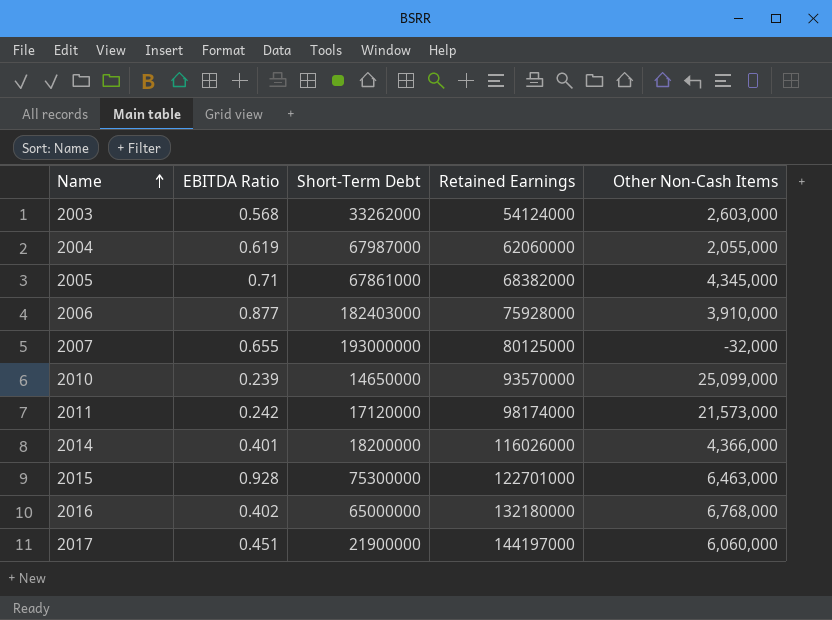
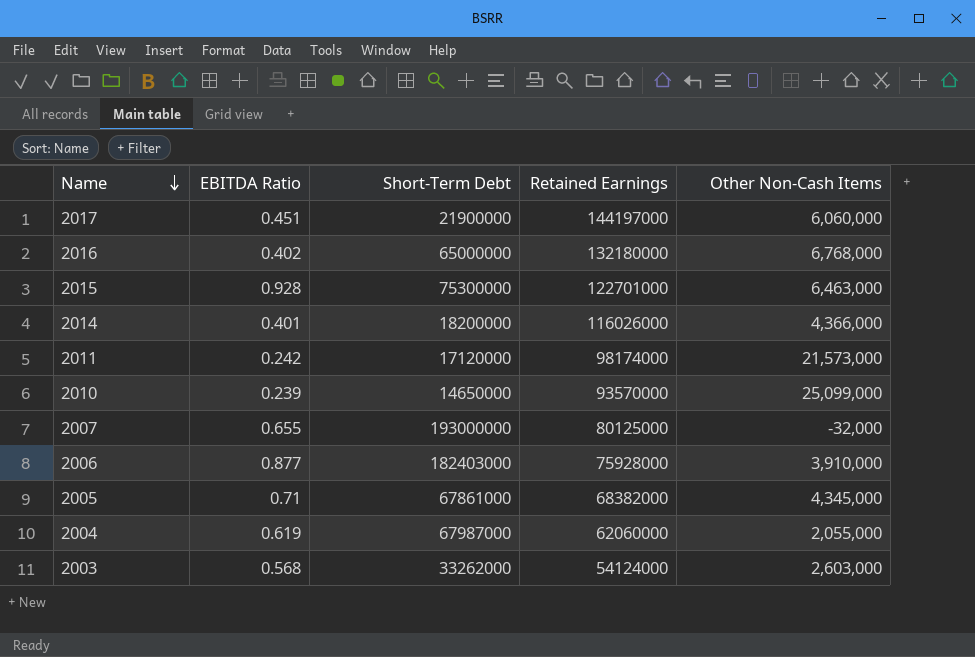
row order: Name ascending -> Name descending

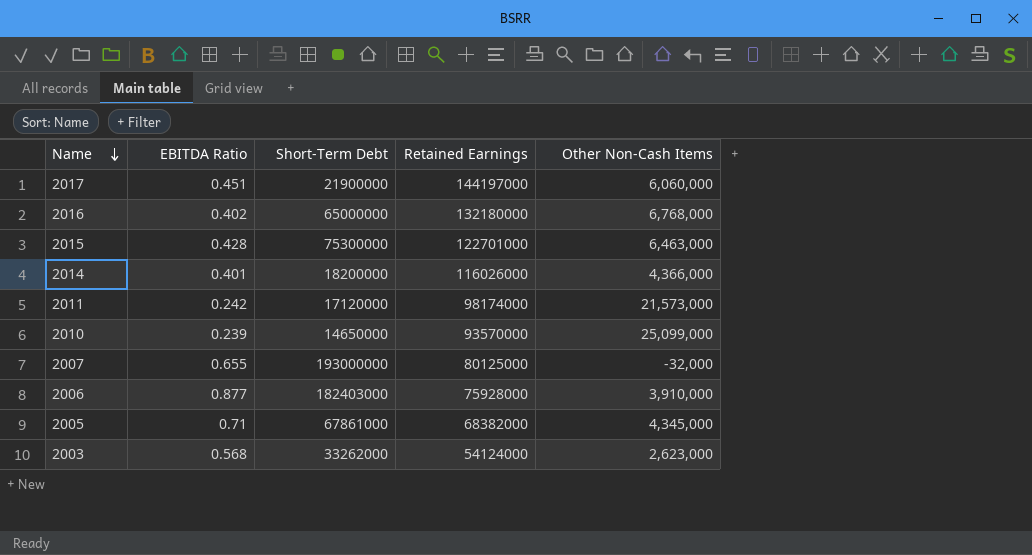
row 2004: 0.619 | 67987000 | 62060000 | 2,055,000 -> none
2015 | EBITDA Ratio: 0.928 -> 0.428
2003 | Other Non-Cash Items: 2,603,000 -> 2,623,000

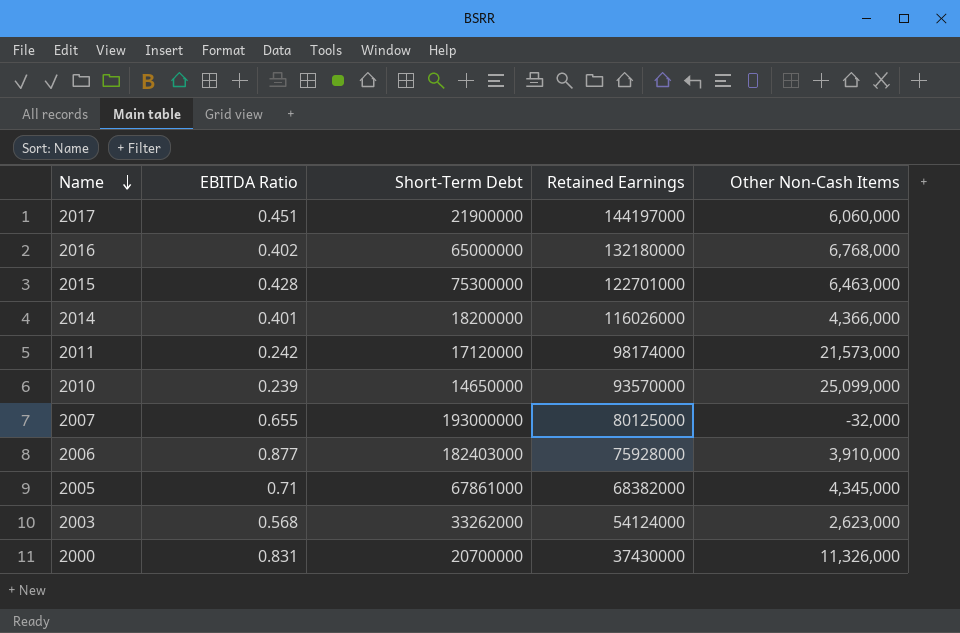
row 2000: none -> 0.831 | 20700000 | 37430000 | 11,326,000

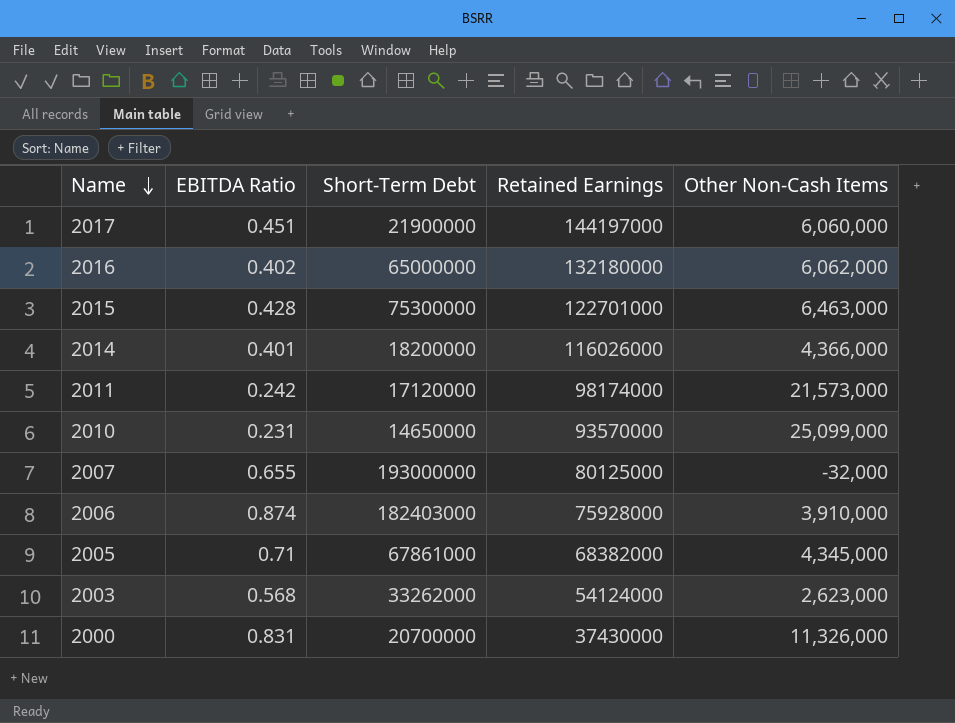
2016 | Other Non-Cash Items: 6,768,000 -> 6,062,000
2010 | EBITDA Ratio: 0.239 -> 0.231
2006 | EBITDA Ratio: 0.877 -> 0.874

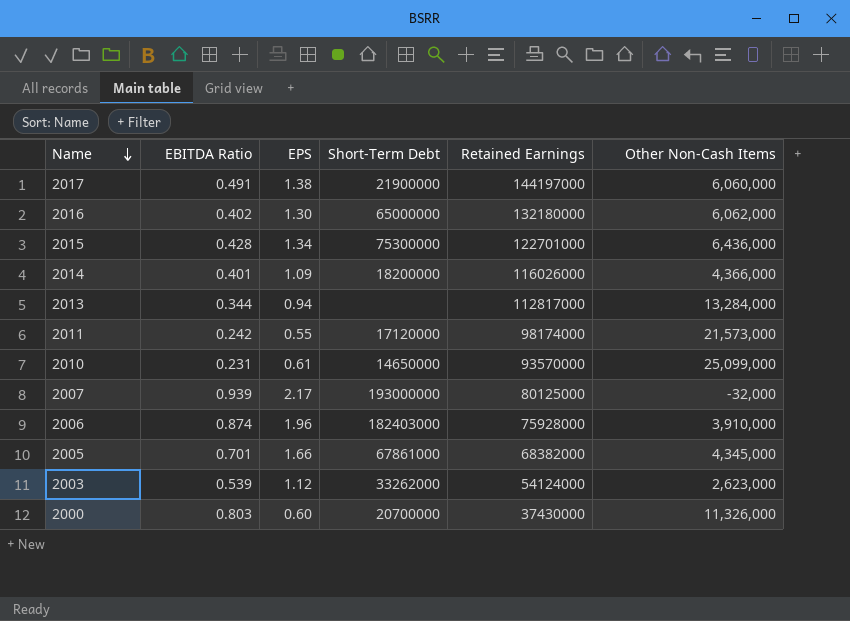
column EPS | position: none -> 3
2017 | EBITDA Ratio: 0.451 -> 0.491
2015 | Other Non-Cash Items: 6,463,000 -> 6,436,000
row 2013: none -> 0.344 | 0.94 | none | 112817000 | 13,284,000
2007 | EBITDA Ratio: 0.655 -> 0.939
2005 | EBITDA Ratio: 0.71 -> 0.701
2003 | EBITDA Ratio: 0.568 -> 0.539
2000 | EBITDA Ratio: 0.831 -> 0.803

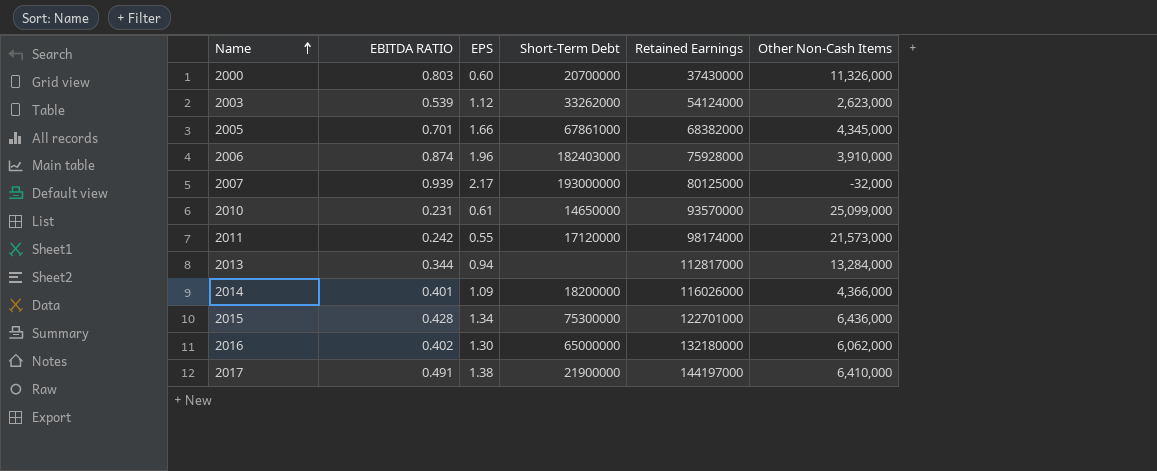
row order: Name descending -> Name ascending
column name: EBITDA Ratio -> EBITDA RATIO
2017 | Other Non-Cash Items: 6,060,000 -> 6,410,000

